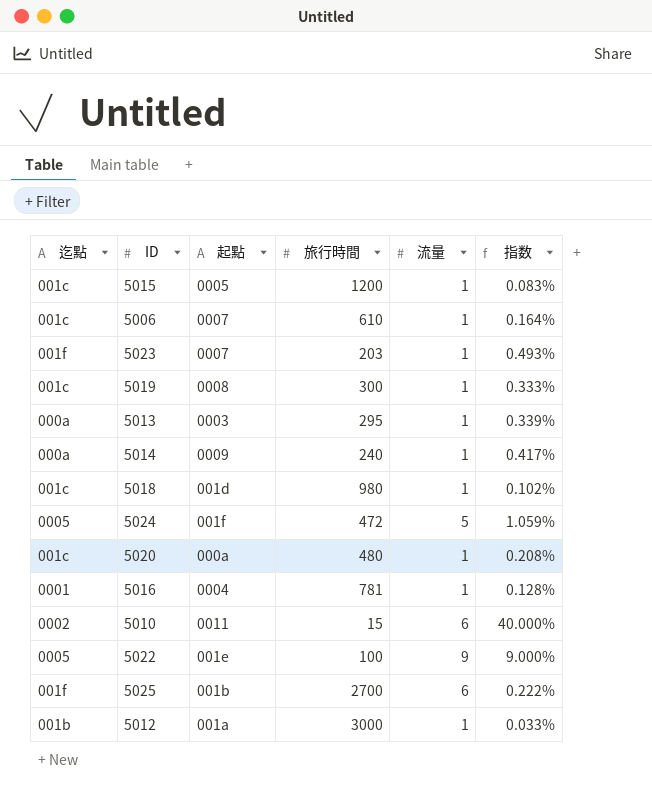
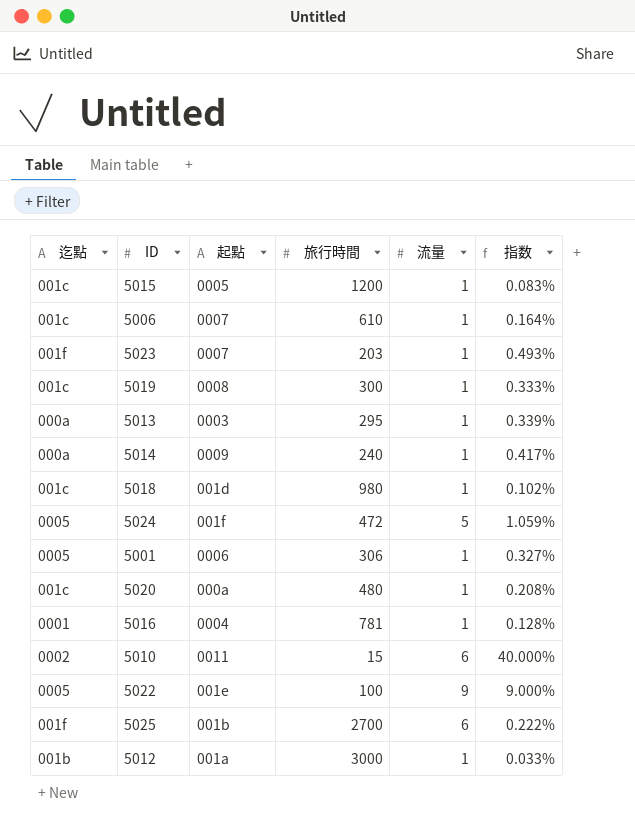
row 5001: none -> 0005 | 0006 | 306 | 1 | 0.327%

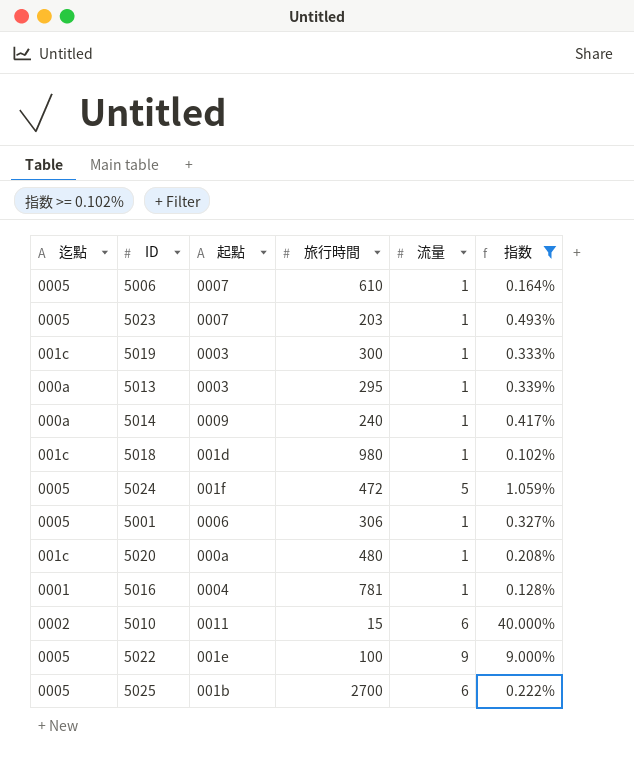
filter: none -> 指数 >= 0.102%
5006 | 迄點: 001c -> 0005
5023 | 迄點: 001f -> 0005
5019 | 起點: 0008 -> 0003
5025 | 迄點: 001f -> 0005

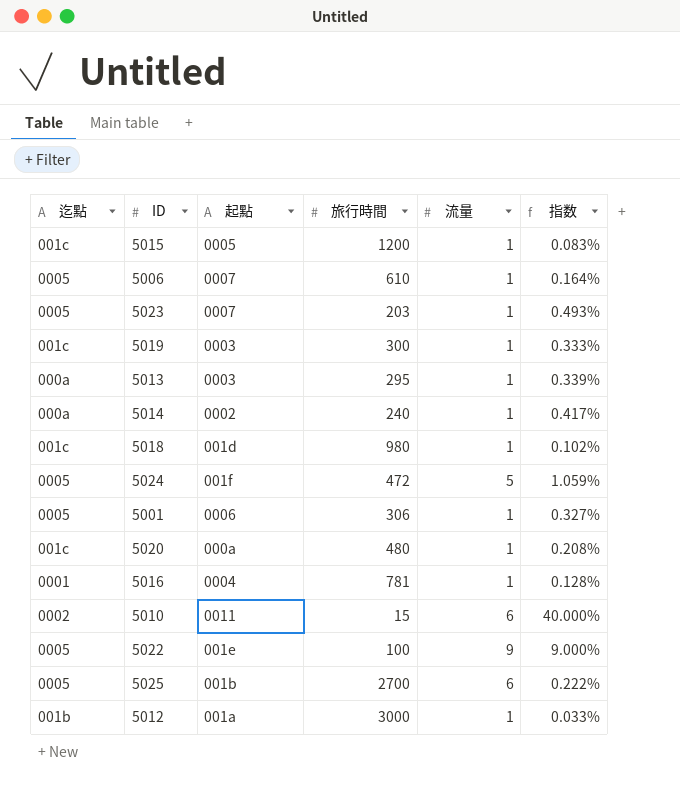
filter: 指数 >= 0.102% -> none
5014 | 起點: 0009 -> 0002

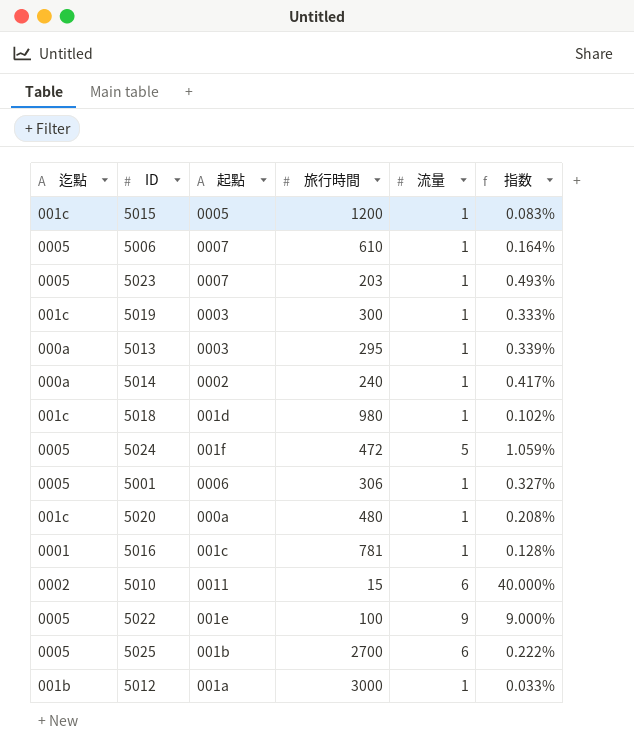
5016 | 起點: 0004 -> 001c

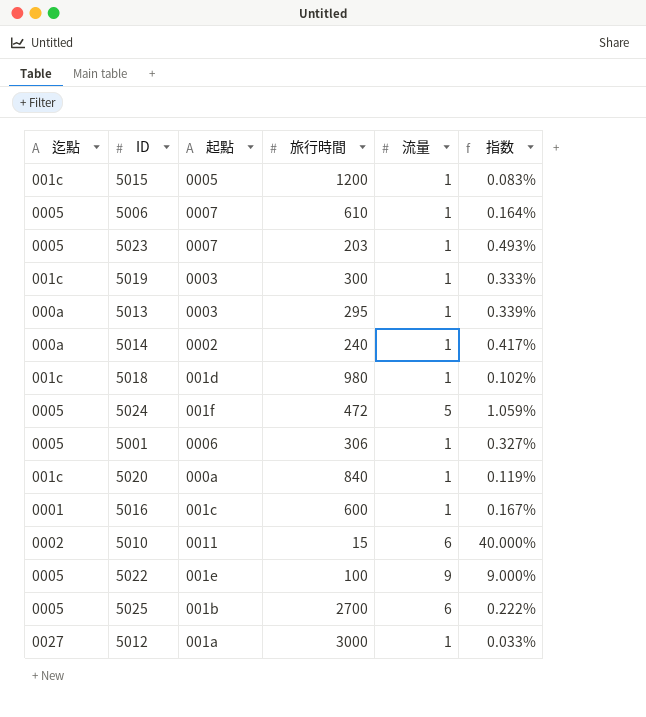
5020 | 旅行時間: 480 -> 840
5020 | 指数: 0.208% -> 0.119%
5016 | 旅行時間: 781 -> 600
5016 | 指数: 0.128% -> 0.167%
5012 | 迄點: 001b -> 0027

